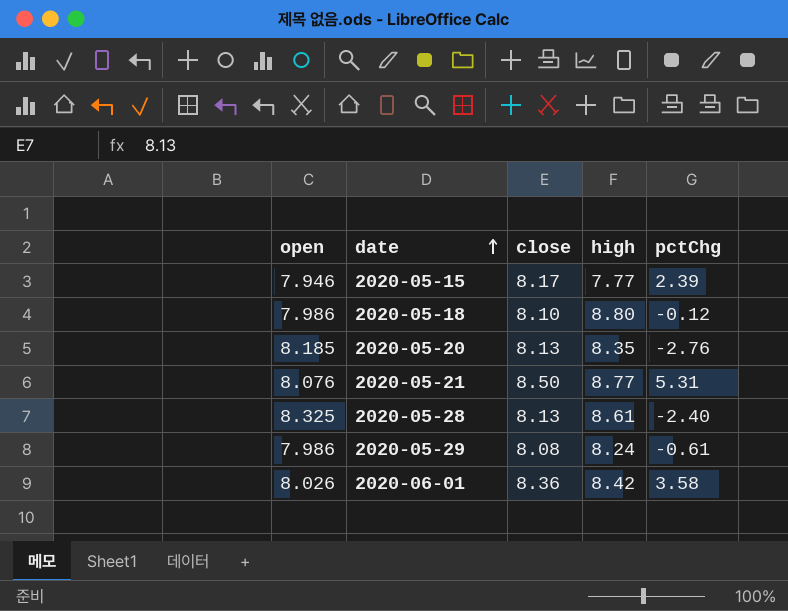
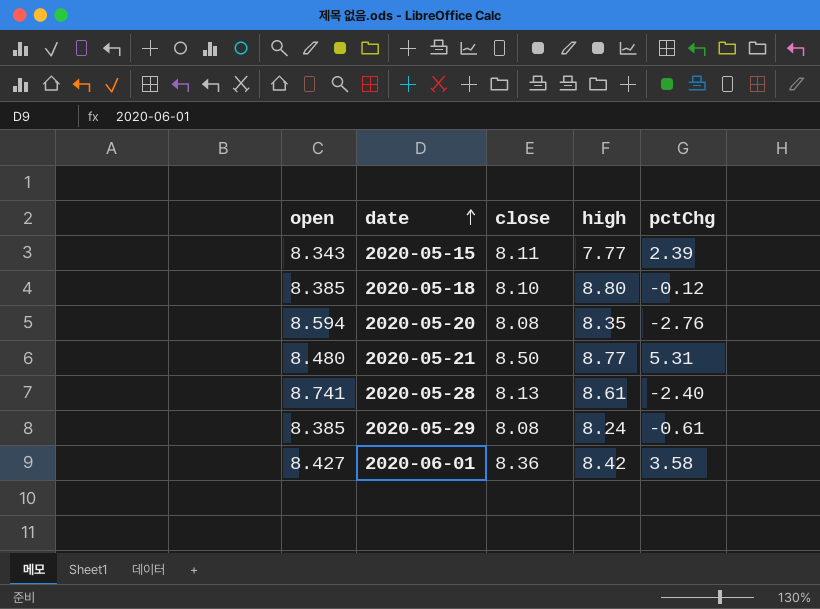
2020-05-15 | open: 7.946 -> 8.343
2020-05-15 | close: 8.17 -> 8.11
2020-05-18 | open: 7.986 -> 8.385
2020-05-20 | open: 8.185 -> 8.594
2020-05-20 | close: 8.13 -> 8.08
2020-05-21 | open: 8.076 -> 8.480
2020-05-28 | open: 8.325 -> 8.741
2020-05-29 | open: 7.986 -> 8.385
2020-06-01 | open: 8.026 -> 8.427

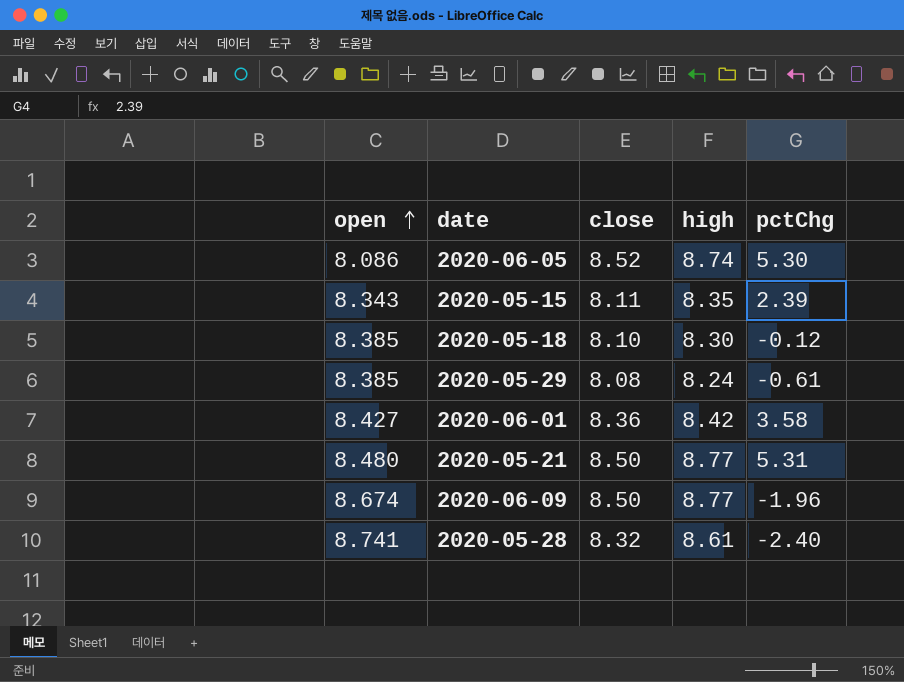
row order: date ascending -> open ascending
row 2020-05-20: 8.594 | 8.08 | 8.35 | -2.76 -> none
row 2020-06-05: none -> 8.086 | 8.52 | 8.74 | 5.30
2020-05-15 | high: 7.77 -> 8.35
2020-05-18 | high: 8.80 -> 8.30
row 2020-06-09: none -> 8.674 | 8.50 | 8.77 | -1.96
2020-05-28 | close: 8.13 -> 8.32

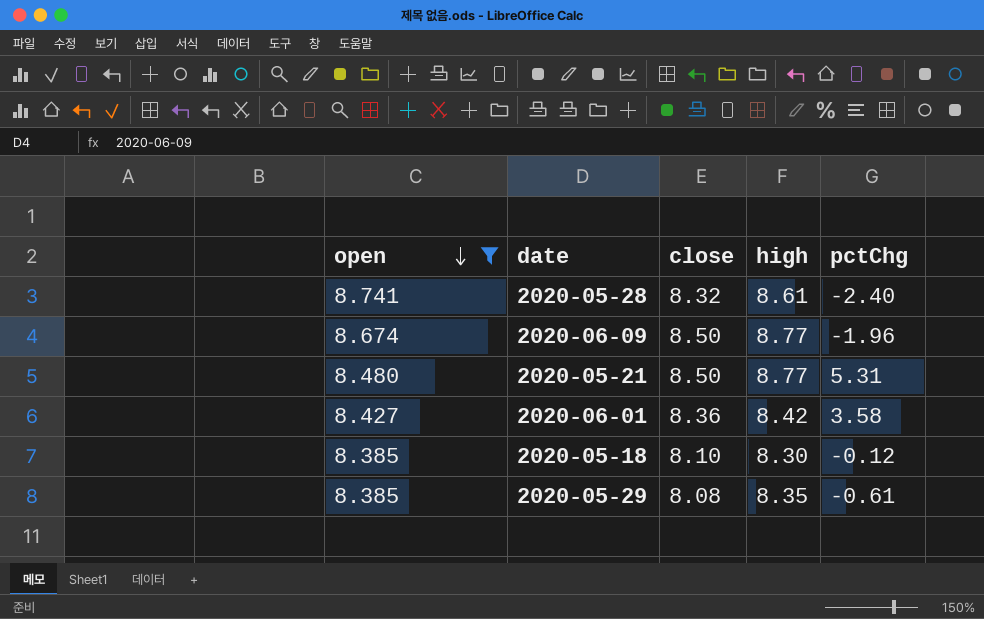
filter: none -> open >= 8.385
row order: open ascending -> open descending
2020-05-29 | high: 8.24 -> 8.35

